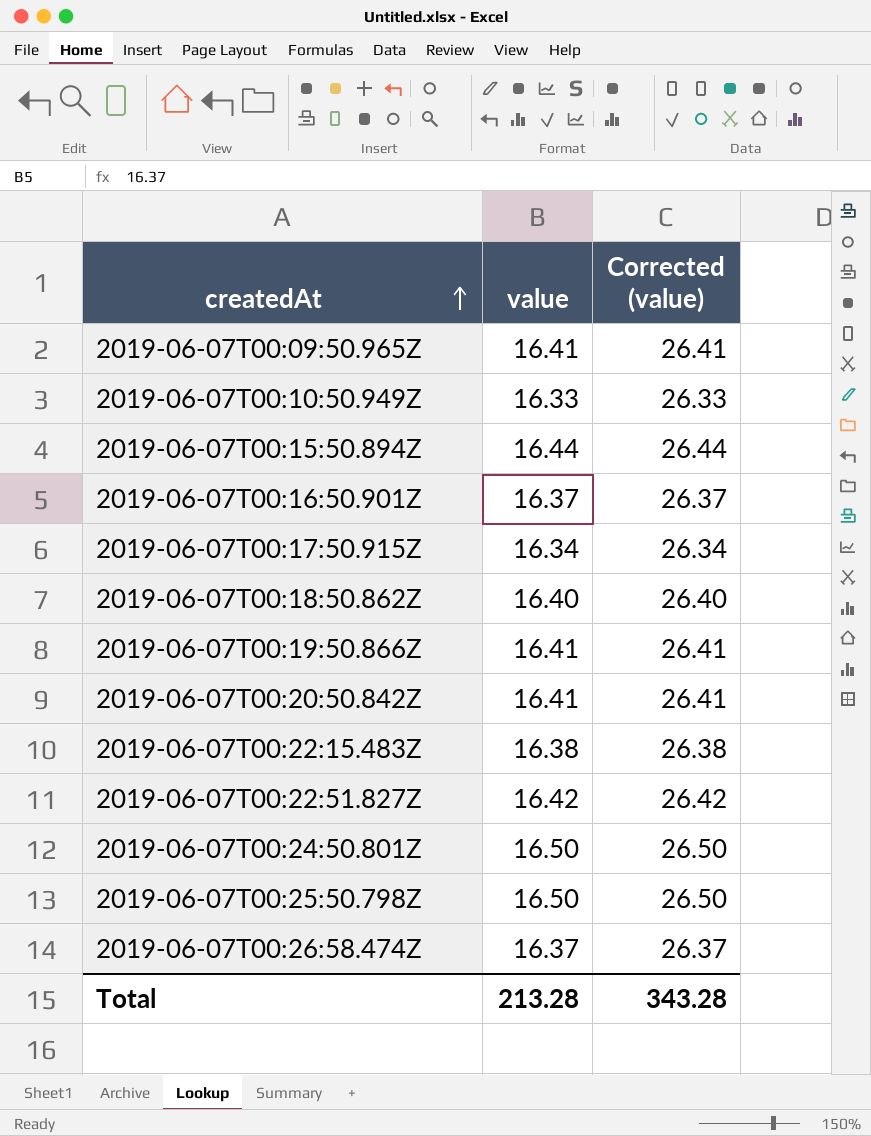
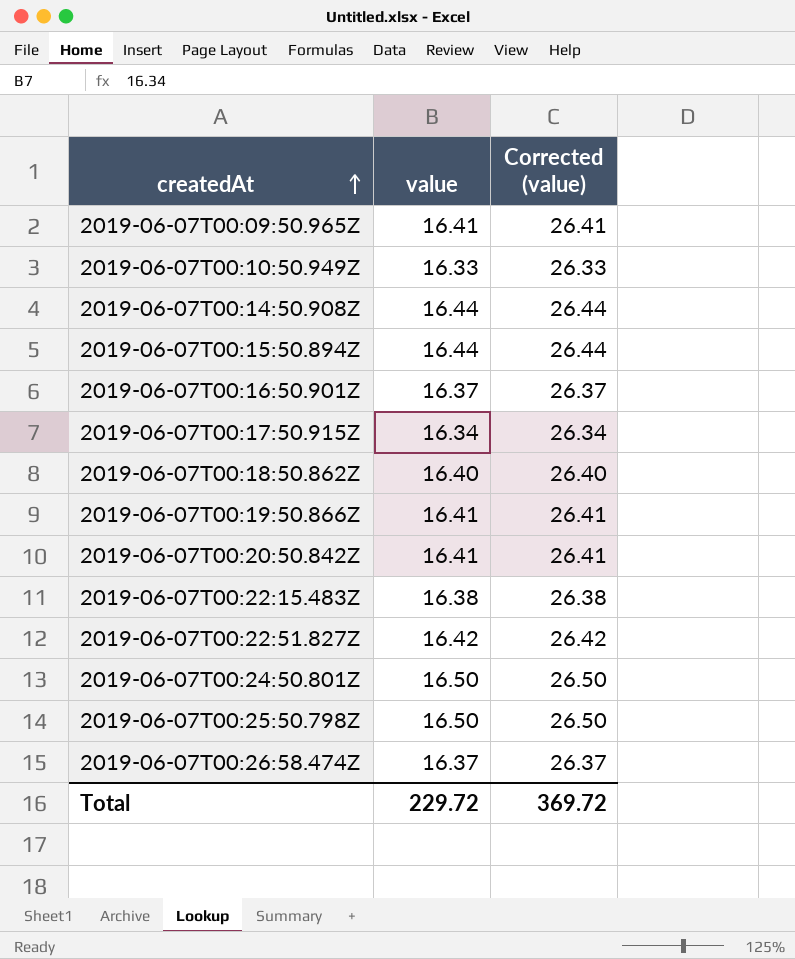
row 2019-06-07T00:14:50.908Z: none -> 16.44 | 26.44
Total | value: 213.28 -> 229.72
Total | Corrected (value): 343.28 -> 369.72

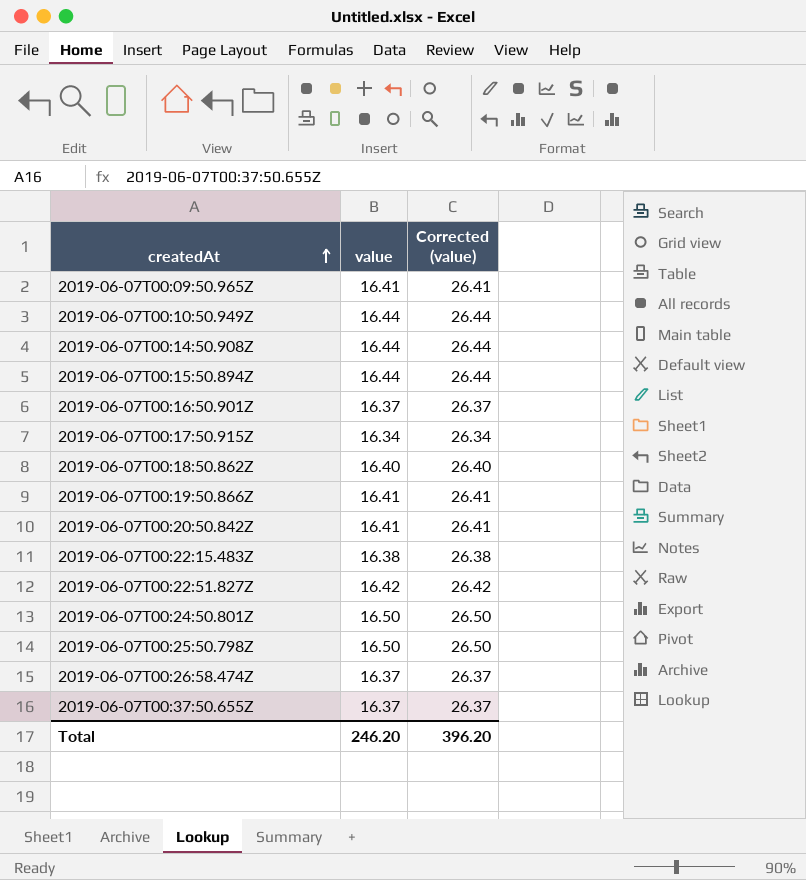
2019-06-07T00:10:50.949Z | value: 16.33 -> 16.44
2019-06-07T00:10:50.949Z | Corrected (value): 26.33 -> 26.44
row 2019-06-07T00:37:50.655Z: none -> 16.37 | 26.37
Total | value: 229.72 -> 246.20
Total | Corrected (value): 369.72 -> 396.20

